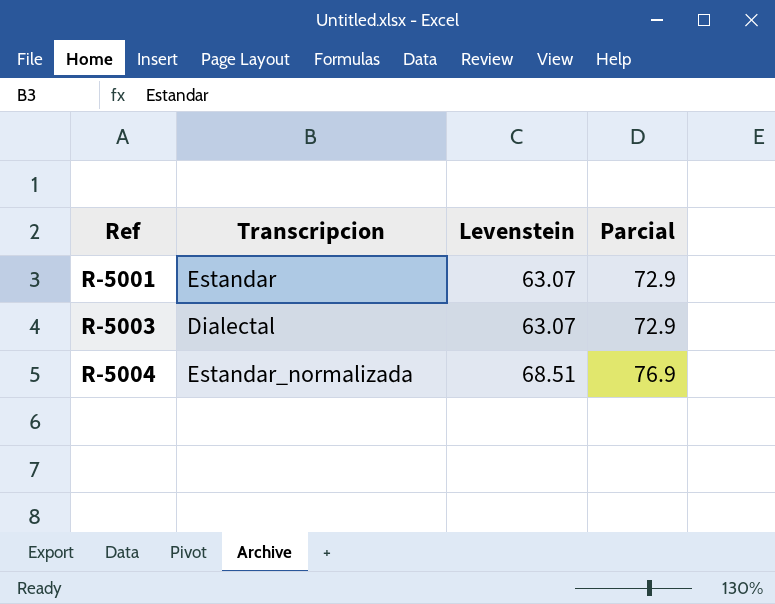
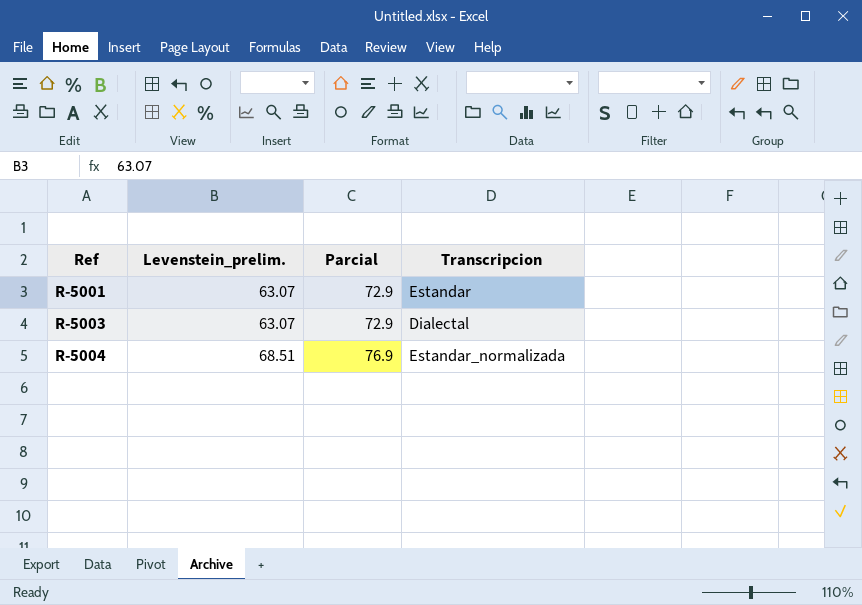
column name: Levenstein -> Levenstein_prelim.
column Transcripcion | position: 2 -> 4

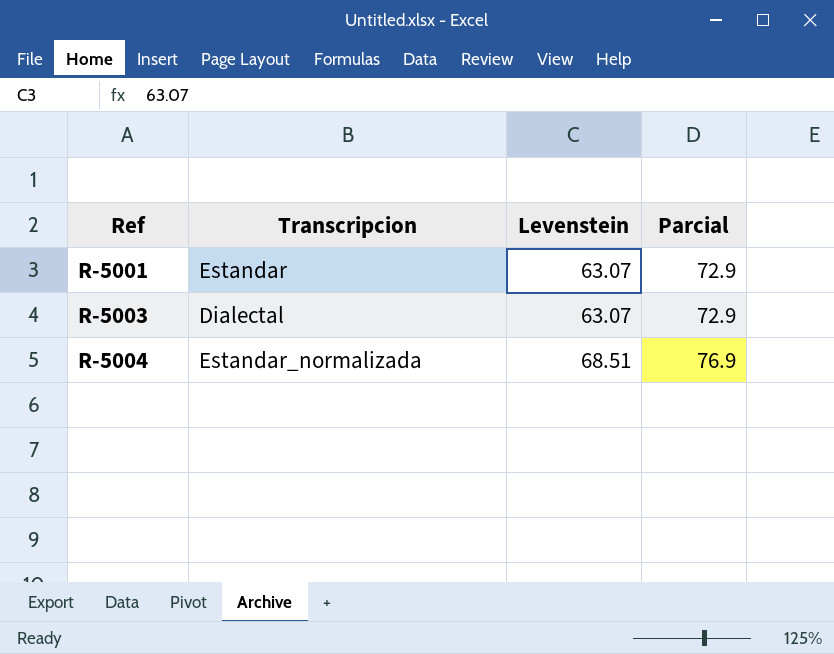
column Transcripcion | position: 4 -> 2
column name: Levenstein_prelim. -> Levenstein

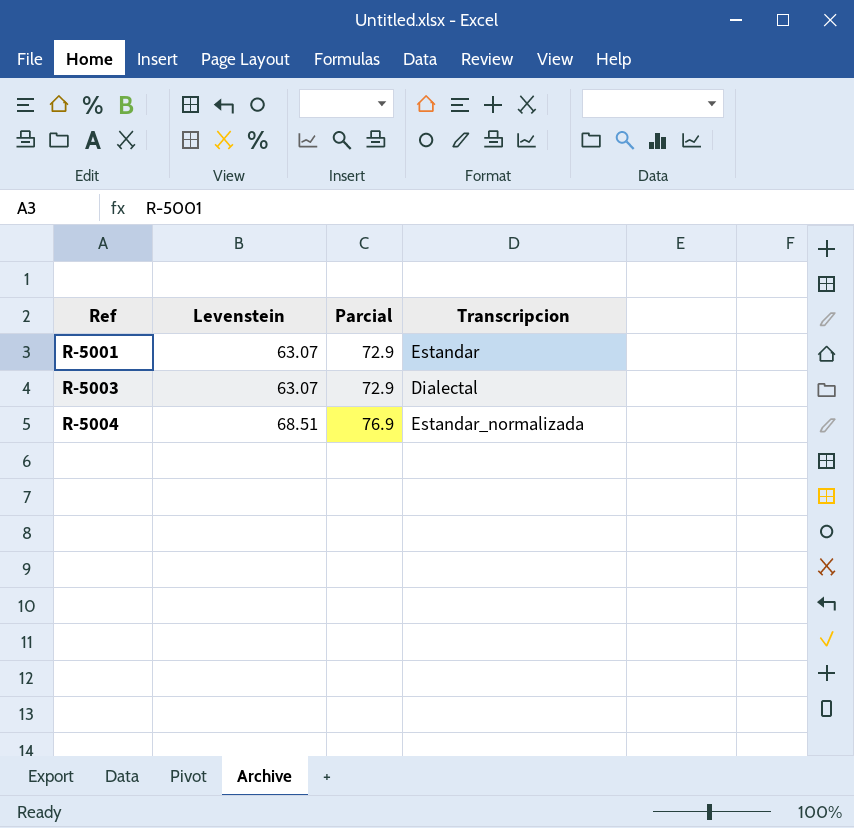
column Transcripcion | position: 2 -> 4

